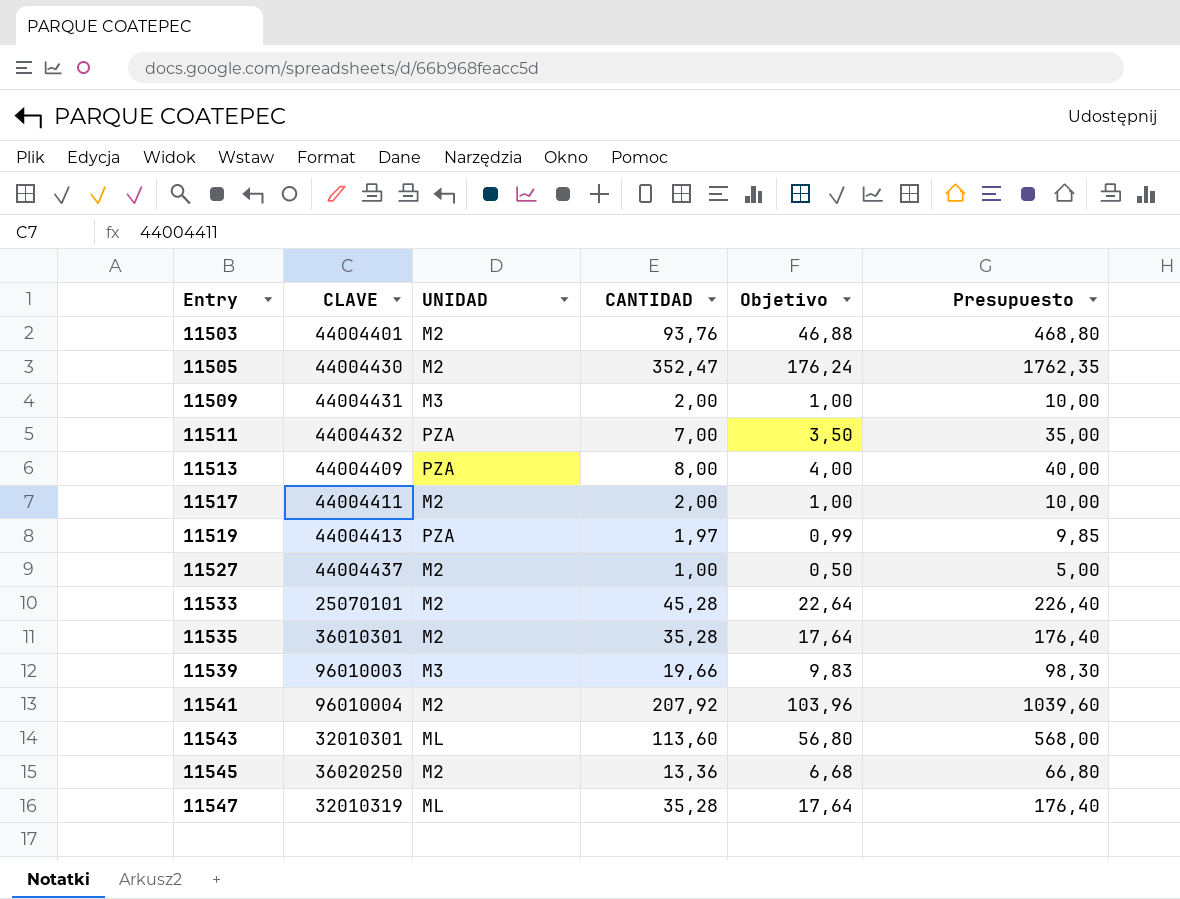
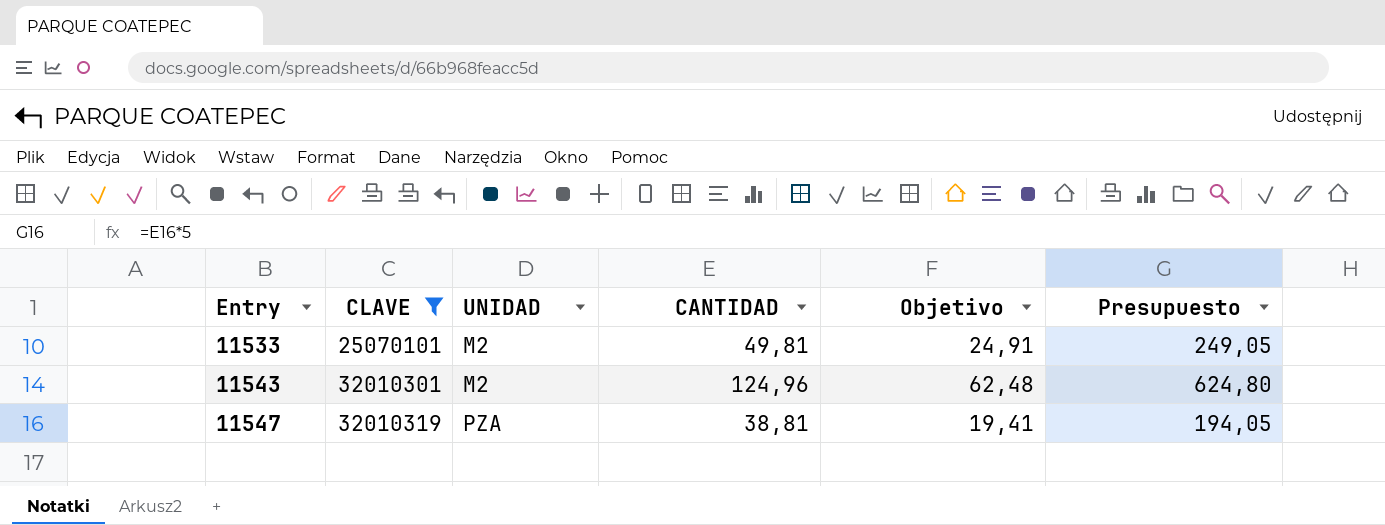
filter: none -> CLAVE <= 32010319
11533 | CANTIDAD: 45,28 -> 49,81
11533 | Objetivo: 22,64 -> 24,91
11533 | Presupuesto: 226,40 -> 249,05
11543 | UNIDAD: ML -> M2
11543 | CANTIDAD: 113,60 -> 124,96
11543 | Objetivo: 56,80 -> 62,48
11543 | Presupuesto: 568,00 -> 624,80
11547 | UNIDAD: ML -> PZA
11547 | CANTIDAD: 35,28 -> 38,81
11547 | Objetivo: 17,64 -> 19,41
11547 | Presupuesto: 176,40 -> 194,05

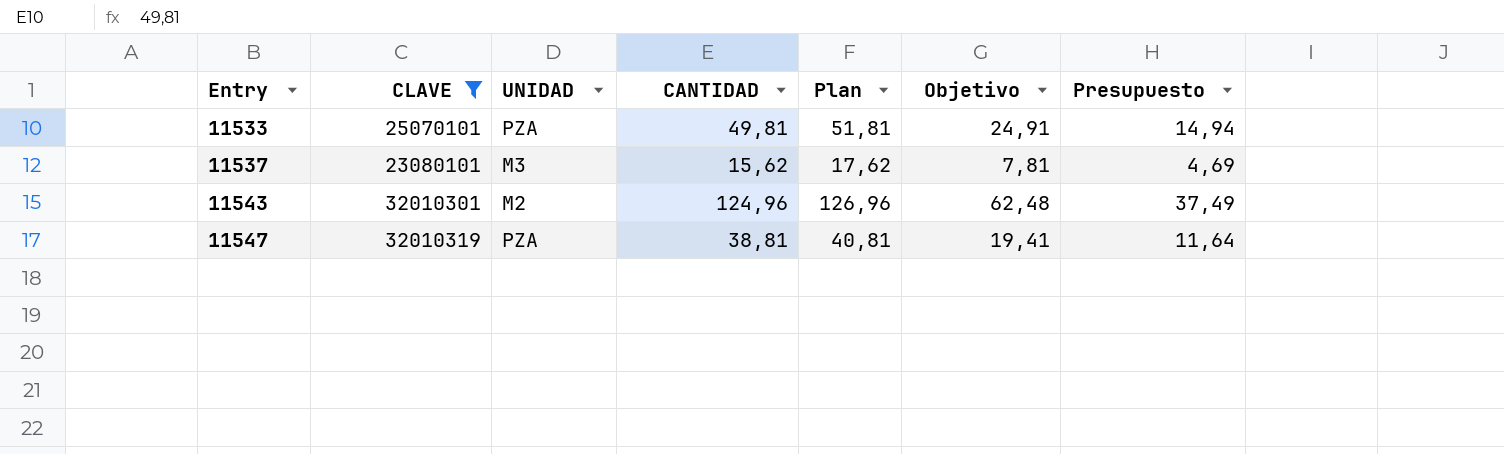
column Plan | formula: none -> [CANTIDAD] + 2
column Presupuesto | formula: [CANTIDAD] * 5 -> [CANTIDAD] * 0,3
11533 | UNIDAD: M2 -> PZA
row 11537: none -> 23080101 | M3 | 15,62 | 17,62 | 7,81 | 4,69

